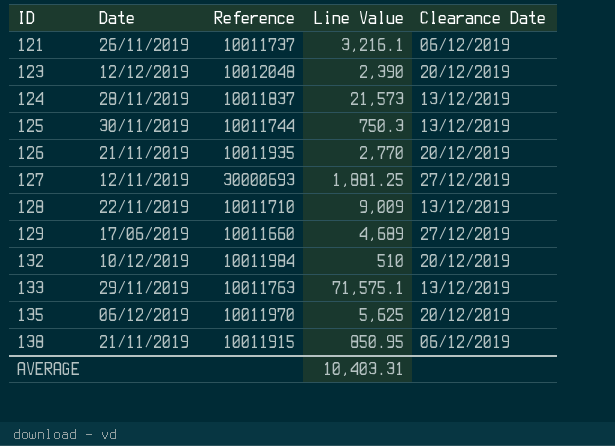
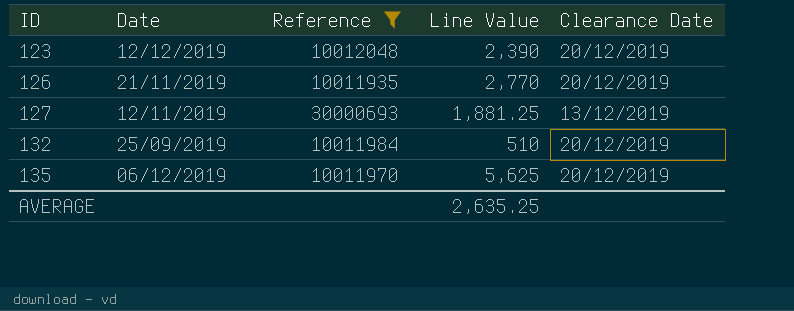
filter: none -> Reference >= 10011935
127 | Clearance Date: 27/12/2019 -> 13/12/2019
132 | Date: 10/12/2019 -> 25/09/2019
AVERAGE | Line Value: 10,403.31 -> 2,635.25

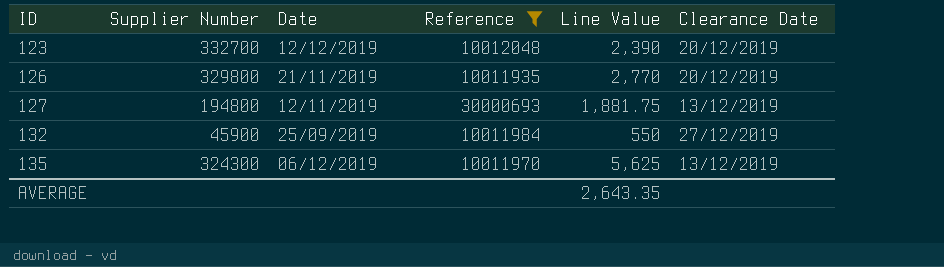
column Supplier Number | position: none -> 2
127 | Line Value: 1,881.25 -> 1,881.75
132 | Line Value: 510 -> 550
132 | Clearance Date: 20/12/2019 -> 27/12/2019
135 | Clearance Date: 20/12/2019 -> 13/12/2019
AVERAGE | Line Value: 2,635.25 -> 2,643.35

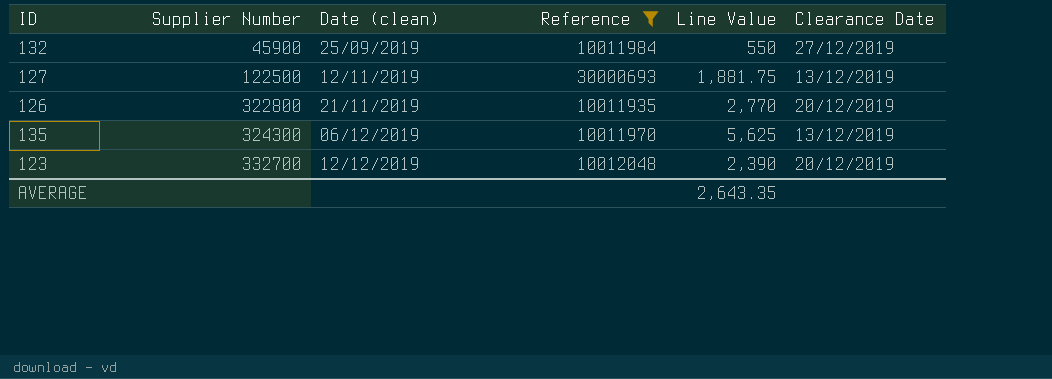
row order: ID ascending -> Supplier Number ascending
column name: Date -> Date (clean)
127 | Supplier Number: 194800 -> 122500
126 | Supplier Number: 329800 -> 322800

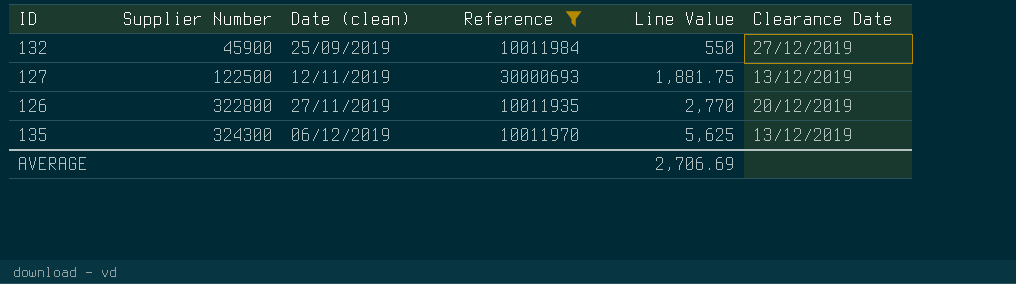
row 123: 332700 | 12/12/2019 | 10012048 | 2,390 | 20/12/2019 -> none
126 | Date (clean): 21/11/2019 -> 27/11/2019
AVERAGE | Line Value: 2,643.35 -> 2,706.69

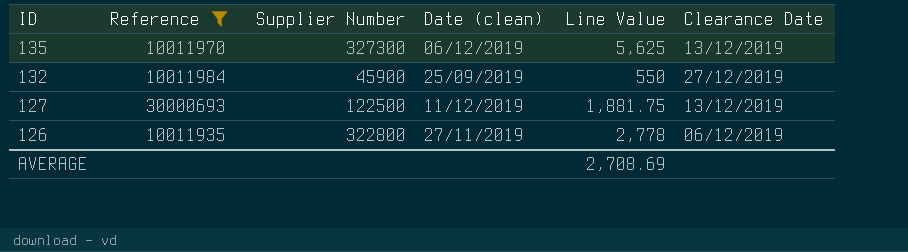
row order: Supplier Number ascending -> ID descending
column Reference | position: 4 -> 2
135 | Supplier Number: 324300 -> 327300
127 | Date (clean): 12/11/2019 -> 11/12/2019
126 | Line Value: 2,770 -> 2,778
126 | Clearance Date: 20/12/2019 -> 06/12/2019
AVERAGE | Line Value: 2,706.69 -> 2,708.69

